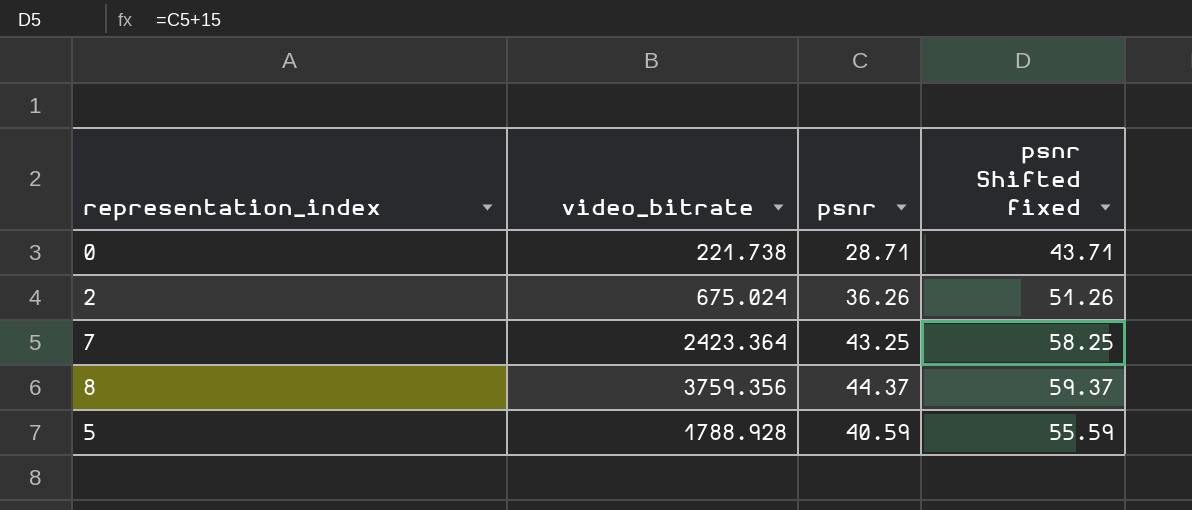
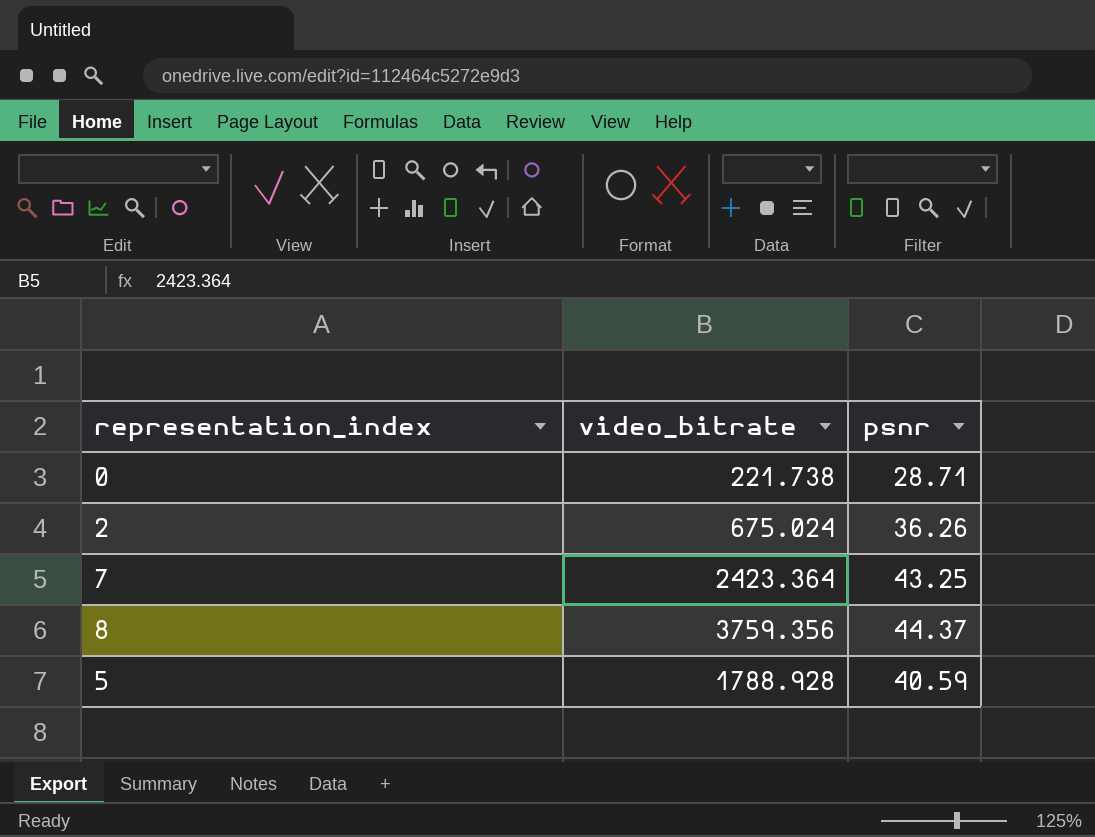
column psnr Shifted fixed | formula: [psnr] + 15 -> none

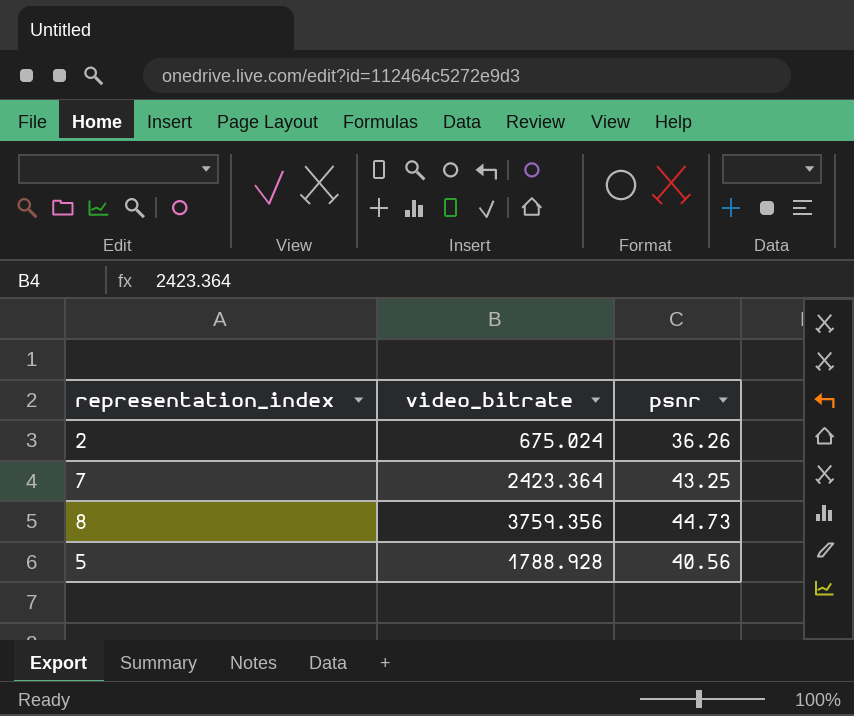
row 0: 221.738 | 28.71 -> none
8 | psnr: 44.37 -> 44.73
5 | psnr: 40.59 -> 40.56

